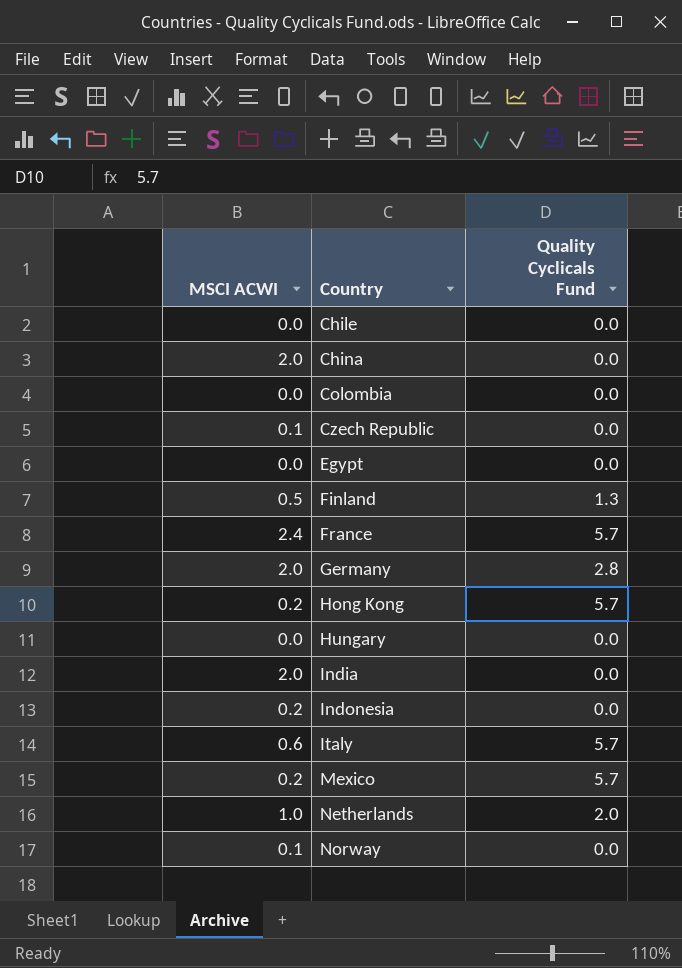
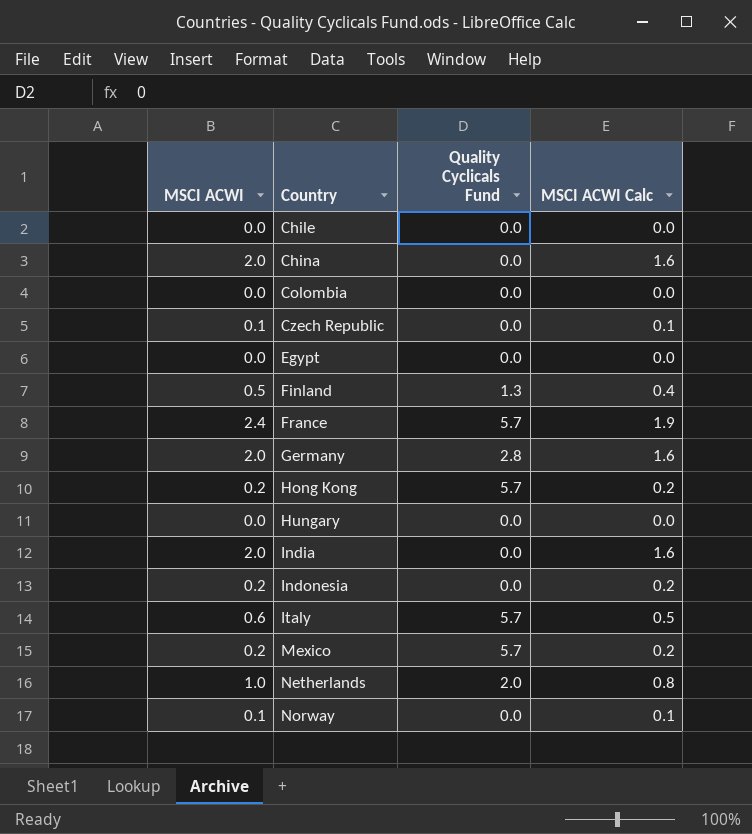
column MSCI ACWI Calc | formula: none -> [MSCI ACWI] * 0.8

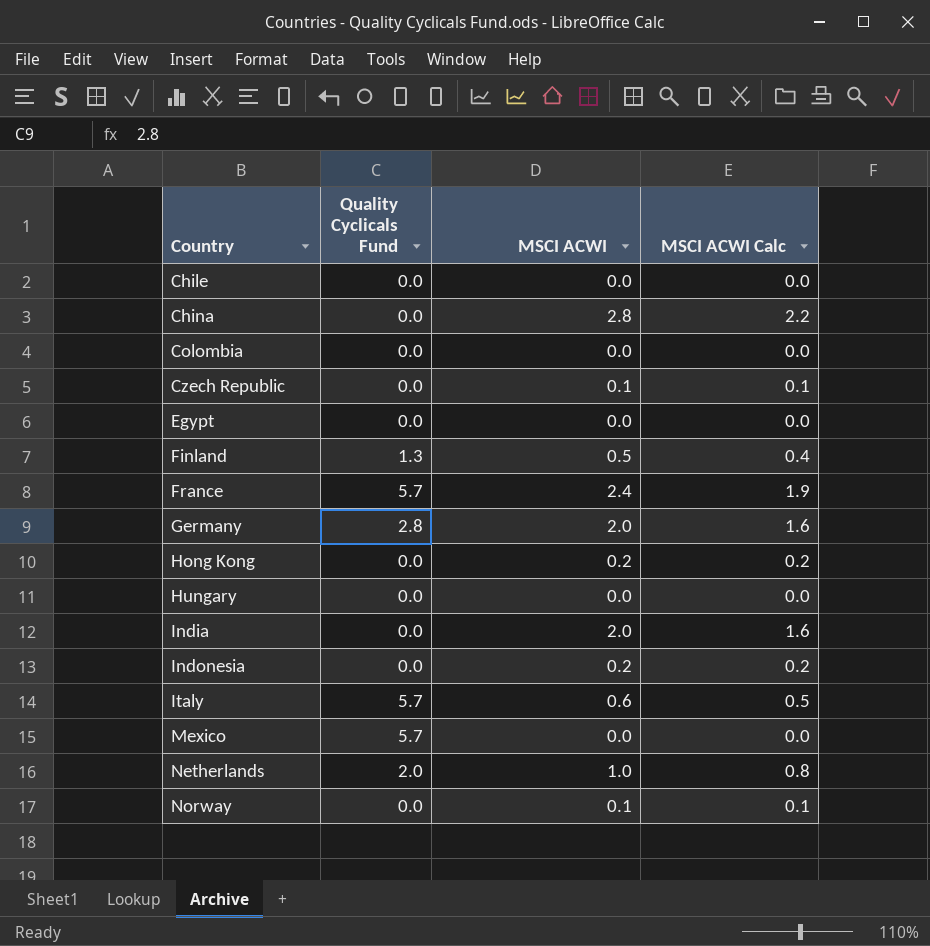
column MSCI ACWI | position: 1 -> 3
China | MSCI ACWI: 2.0 -> 2.8
China | MSCI ACWI Calc: 1.6 -> 2.2
Hong Kong | Quality Cyclicals Fund: 5.7 -> 0.0
Mexico | MSCI ACWI: 0.2 -> 0.0
Mexico | MSCI ACWI Calc: 0.2 -> 0.0

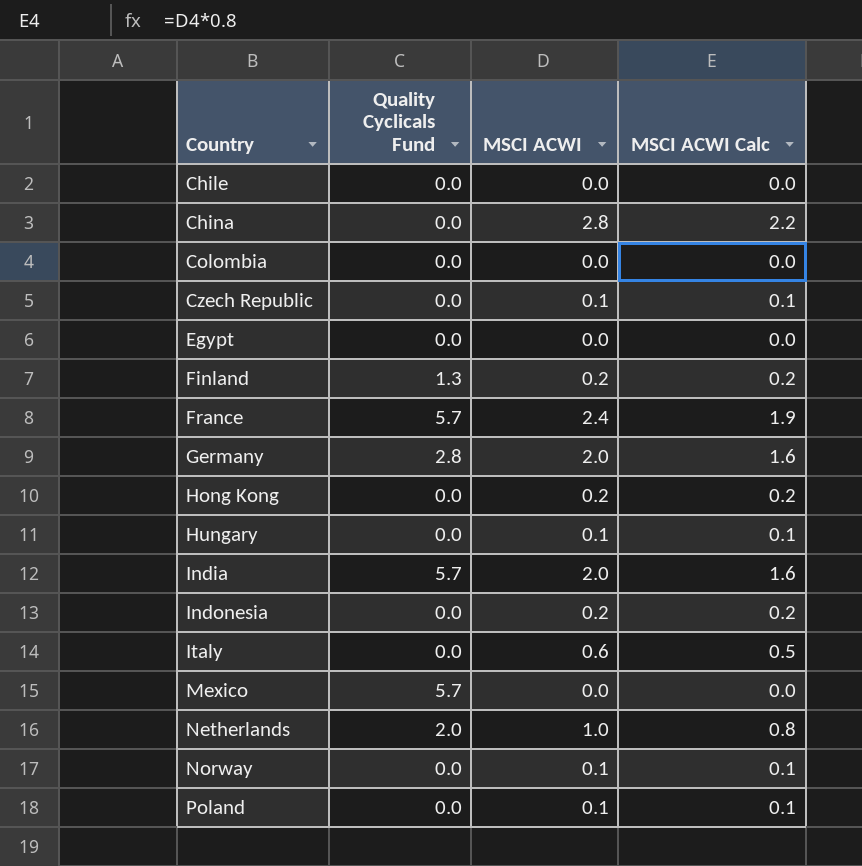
Finland | MSCI ACWI: 0.5 -> 0.2
Finland | MSCI ACWI Calc: 0.4 -> 0.2
Hungary | MSCI ACWI: 0.0 -> 0.1
Hungary | MSCI ACWI Calc: 0.0 -> 0.1
India | Quality Cyclicals Fund: 0.0 -> 5.7
Italy | Quality Cyclicals Fund: 5.7 -> 0.0
row Poland: none -> 0.0 | 0.1 | 0.1

